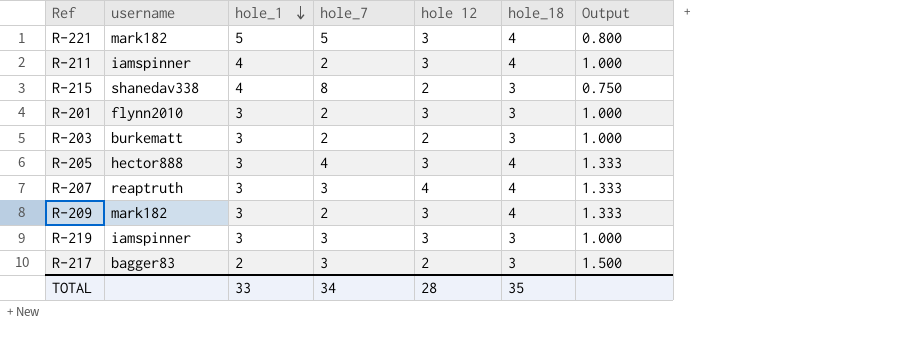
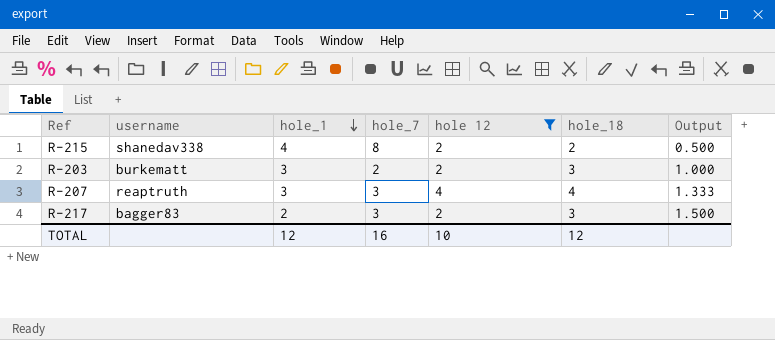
filter: none -> hole 12 != 3
R-215 | hole_18: 3 -> 2
R-215 | Output: 0.750 -> 0.500
TOTAL | hole_1: 33 -> 12
TOTAL | hole_7: 34 -> 16
TOTAL | hole 12: 28 -> 10
TOTAL | hole_18: 35 -> 12

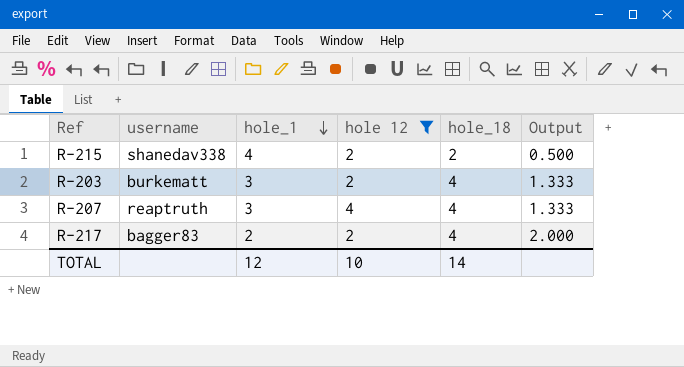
column hole_7 | position: 4 -> none
R-203 | hole_18: 3 -> 4
R-203 | Output: 1.000 -> 1.333
R-217 | hole_18: 3 -> 4
R-217 | Output: 1.500 -> 2.000
TOTAL | hole_18: 12 -> 14

